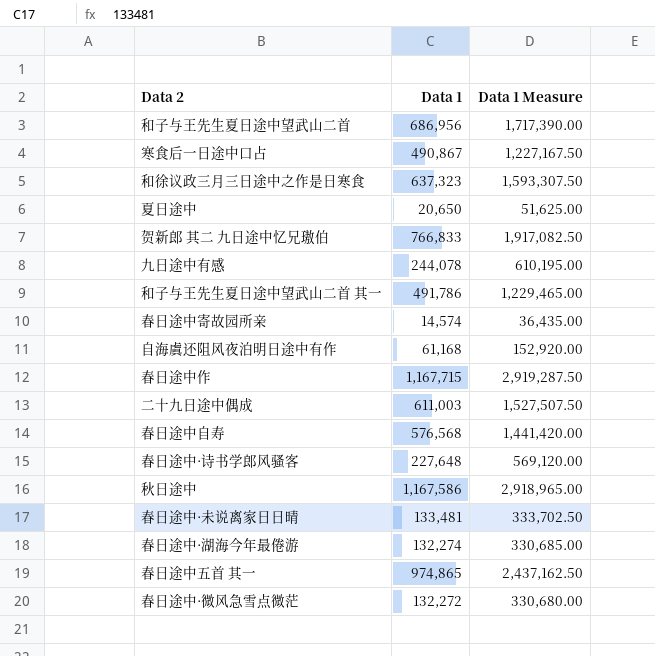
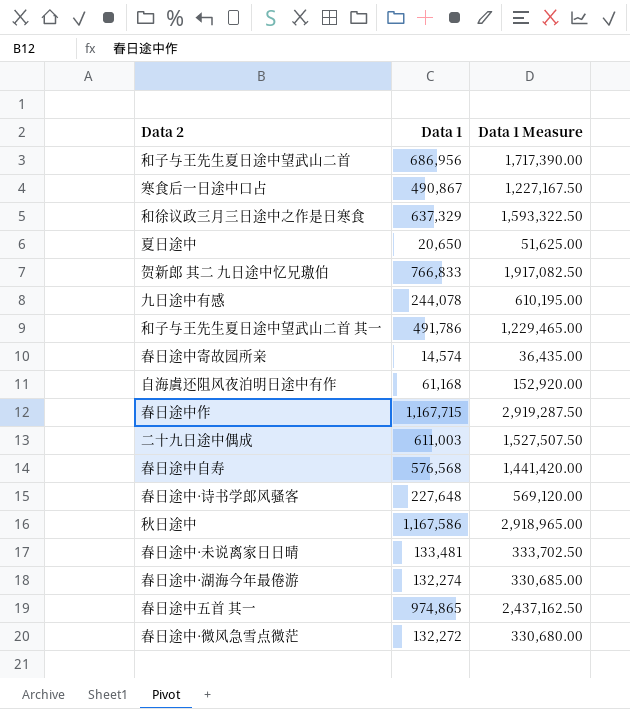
和徐议政三月三日途中之作是日寒食 | Data 1: 637,323 -> 637,329
和徐议政三月三日途中之作是日寒食 | Data 1 Measure: 1,593,307.50 -> 1,593,322.50

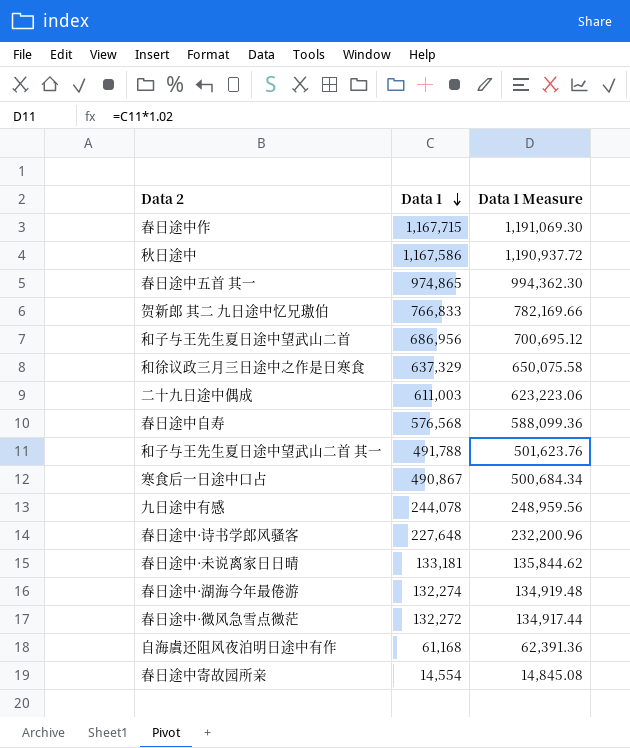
row order: none -> Data 1 descending
column Data 1 Measure | formula: [Data 1] * 2.5 -> [Data 1] * 1.02
row 夏日途中: 20,650 | 51,625.00 -> none
和子与王先生夏日途中望武山二首 其一 | Data 1: 491,786 -> 491,788
春日途中·未说离家日日晴 | Data 1: 133,481 -> 133,181
春日途中寄故园所亲 | Data 1: 14,574 -> 14,554

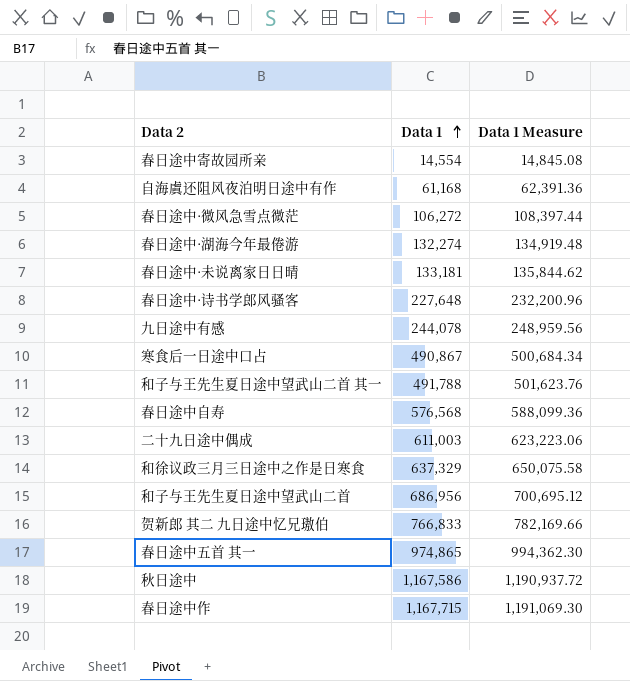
row order: Data 1 descending -> Data 1 ascending
春日途中·微风急雪点微茫 | Data 1: 132,272 -> 106,272
春日途中·微风急雪点微茫 | Data 1 Measure: 134,917.44 -> 108,397.44

